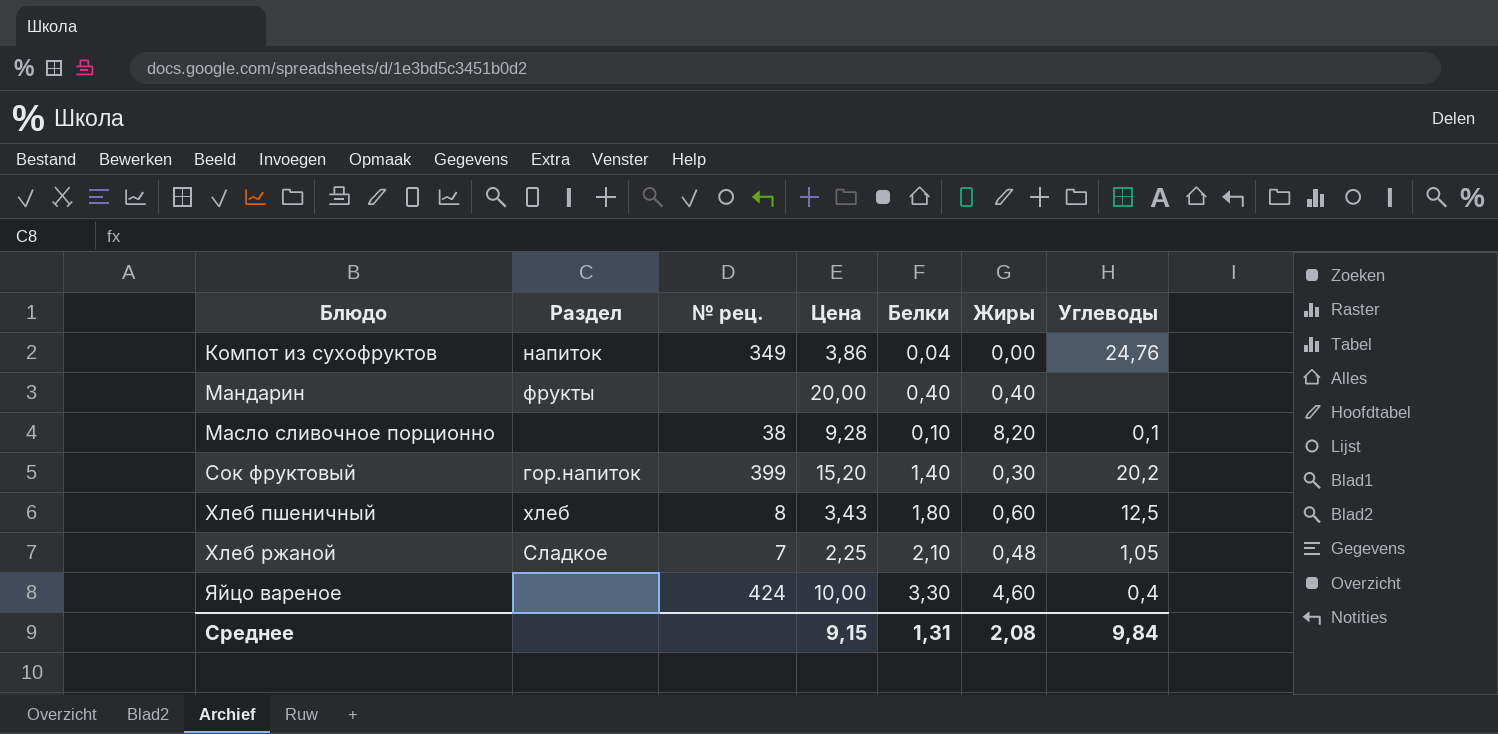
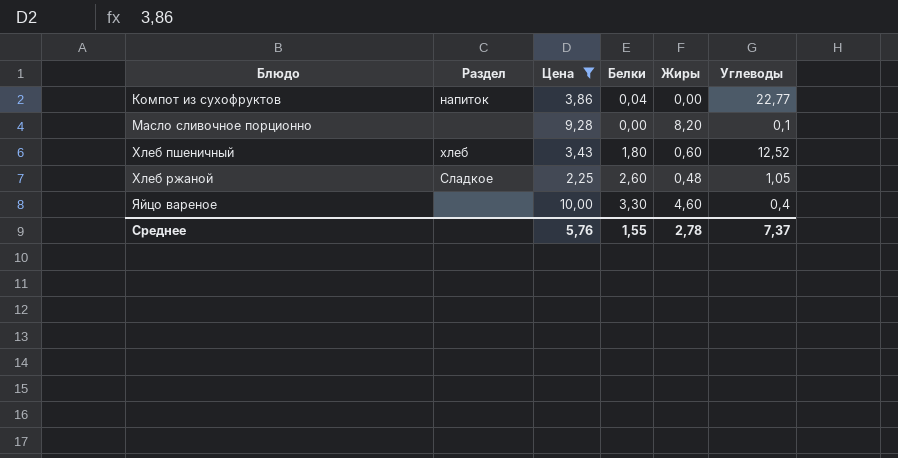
filter: none -> Цена <= 10,00
column № рец. | position: 3 -> none
Компот из сухофруктов | Углеводы: 24,76 -> 22,77
Масло сливочное порционно | Белки: 0,10 -> 0,00
Хлеб пшеничный | Углеводы: 12,5 -> 12,52
Хлеб ржаной | Белки: 2,10 -> 2,60
Среднее | Цена: 9,15 -> 5,76
Среднее | Белки: 1,31 -> 1,55
Среднее | Жиры: 2,08 -> 2,78
Среднее | Углеводы: 9,84 -> 7,37

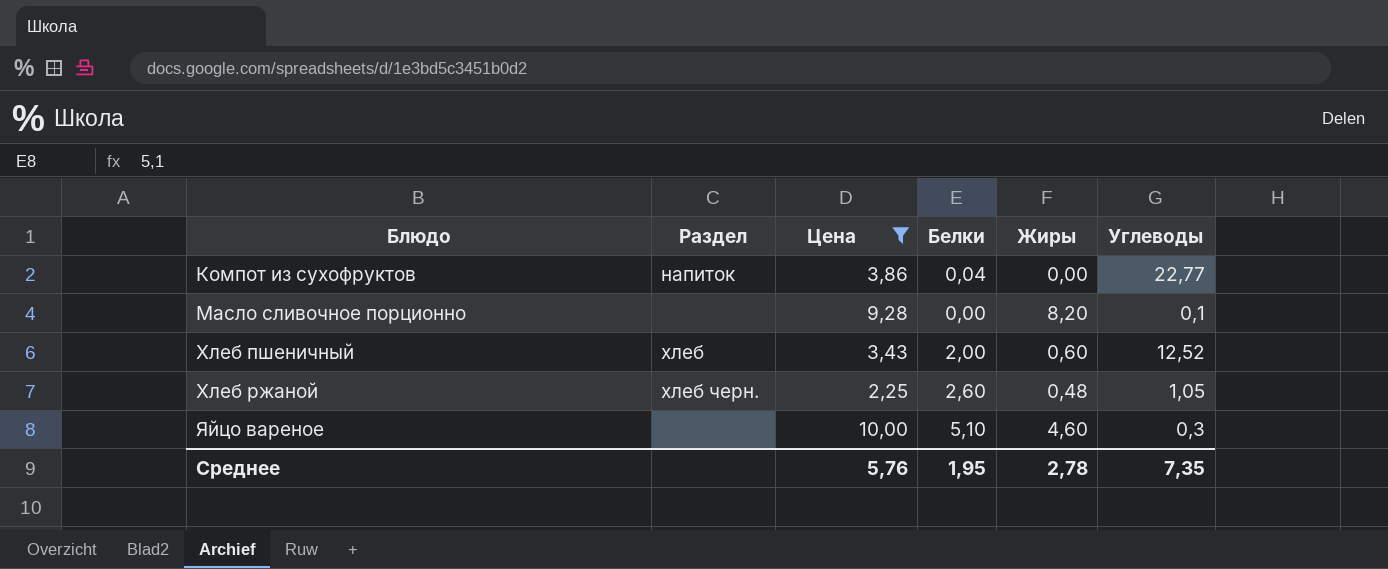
Хлеб пшеничный | Белки: 1,80 -> 2,00
Хлеб ржаной | Раздел: Сладкое -> хлеб черн.
Яйцо вареное | Белки: 3,30 -> 5,10
Яйцо вареное | Углеводы: 0,4 -> 0,3
Среднее | Белки: 1,55 -> 1,95
Среднее | Углеводы: 7,37 -> 7,35

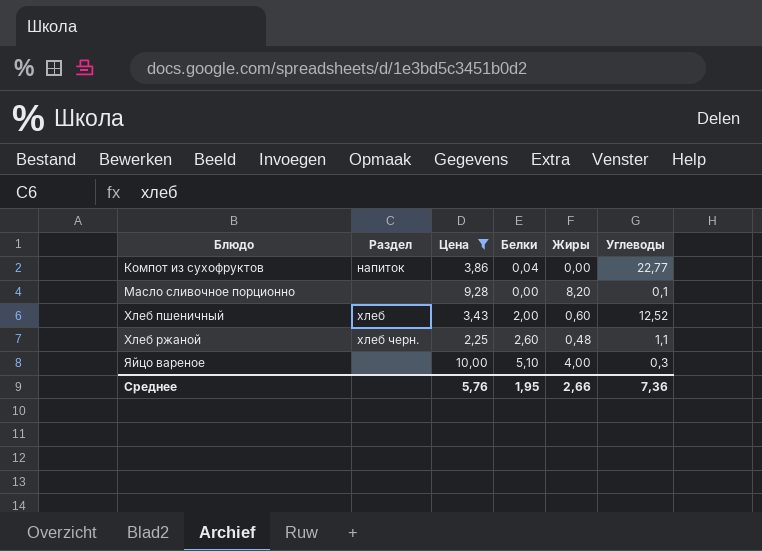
Хлеб ржаной | Углеводы: 1,05 -> 1,1
Яйцо вареное | Жиры: 4,60 -> 4,00
Среднее | Жиры: 2,78 -> 2,66
Среднее | Углеводы: 7,35 -> 7,36

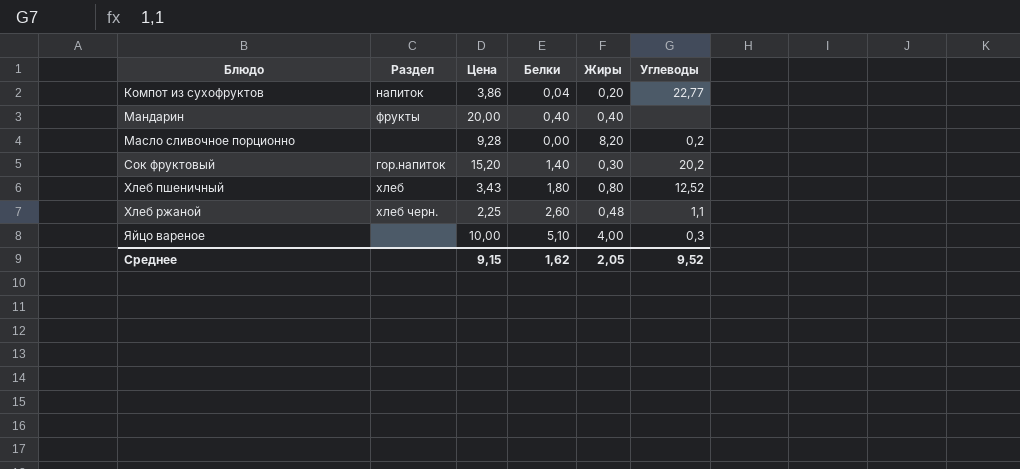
filter: Цена <= 10,00 -> none
Компот из сухофруктов | Жиры: 0,00 -> 0,20
Масло сливочное порционно | Углеводы: 0,1 -> 0,2
Хлеб пшеничный | Белки: 2,00 -> 1,80
Хлеб пшеничный | Жиры: 0,60 -> 0,80
Среднее | Цена: 5,76 -> 9,15
Среднее | Белки: 1,95 -> 1,62
Среднее | Жиры: 2,66 -> 2,05
Среднее | Углеводы: 7,36 -> 9,52

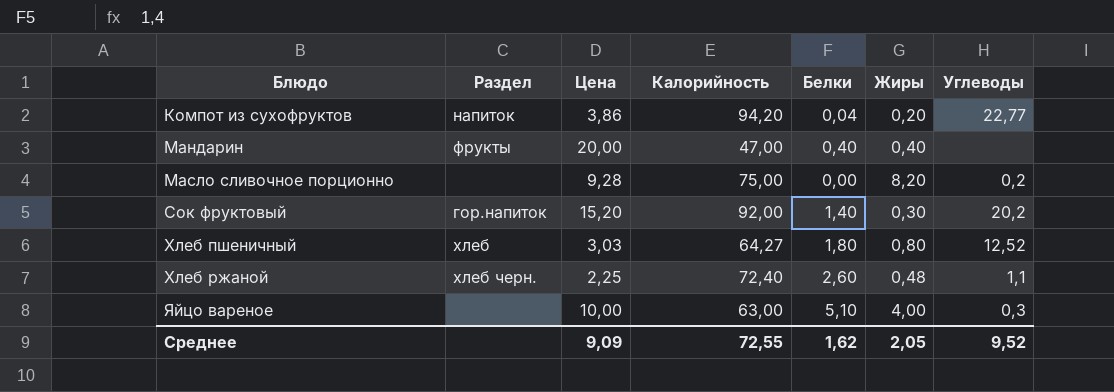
column Калорийность | position: none -> 4
Хлеб пшеничный | Цена: 3,43 -> 3,03
Среднее | Цена: 9,15 -> 9,09

